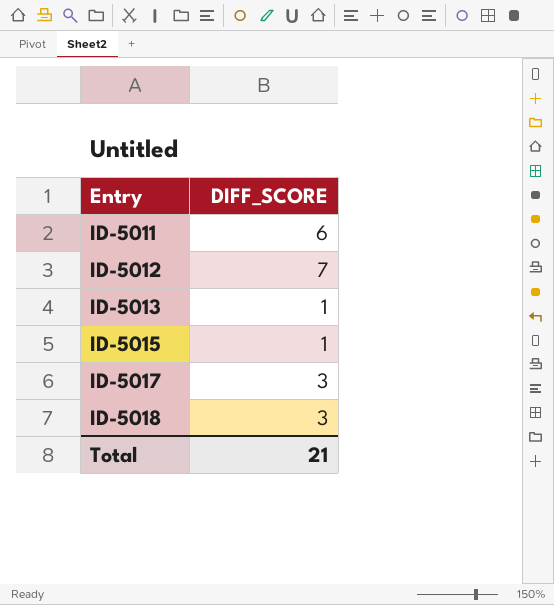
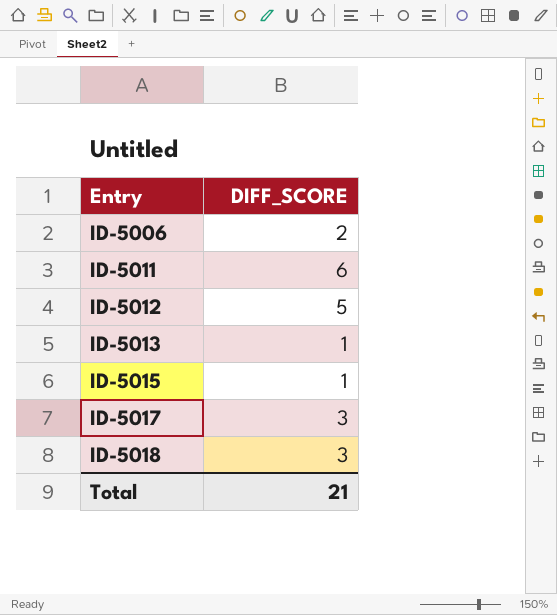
row ID-5006: none -> 2
ID-5012 | DIFF_SCORE: 7 -> 5

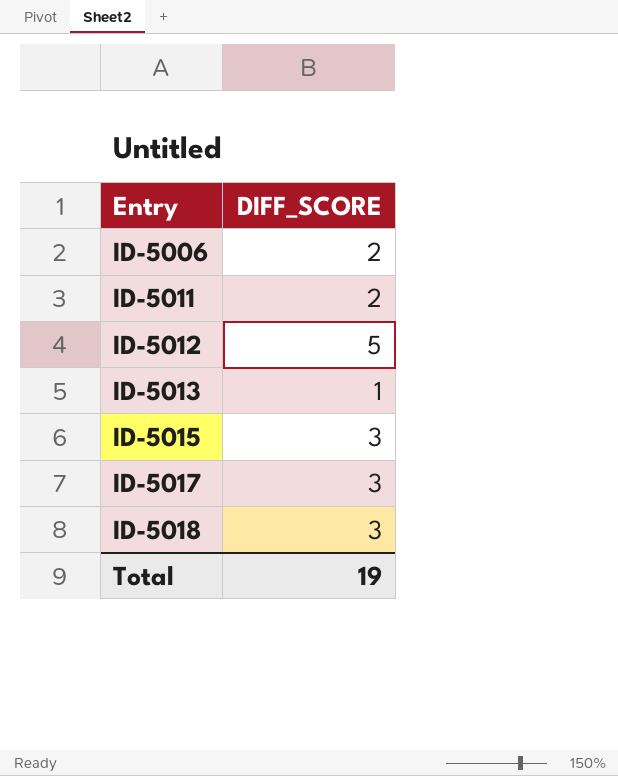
ID-5011 | DIFF_SCORE: 6 -> 2
ID-5015 | DIFF_SCORE: 1 -> 3
Total | DIFF_SCORE: 21 -> 19

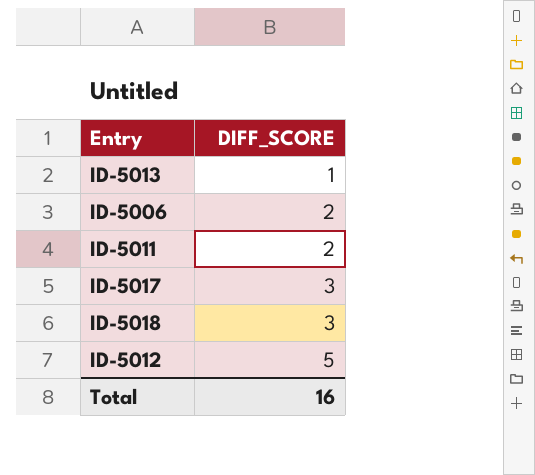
row order: Entry ascending -> DIFF_SCORE ascending
row ID-5015: 3 -> none
Total | DIFF_SCORE: 19 -> 16

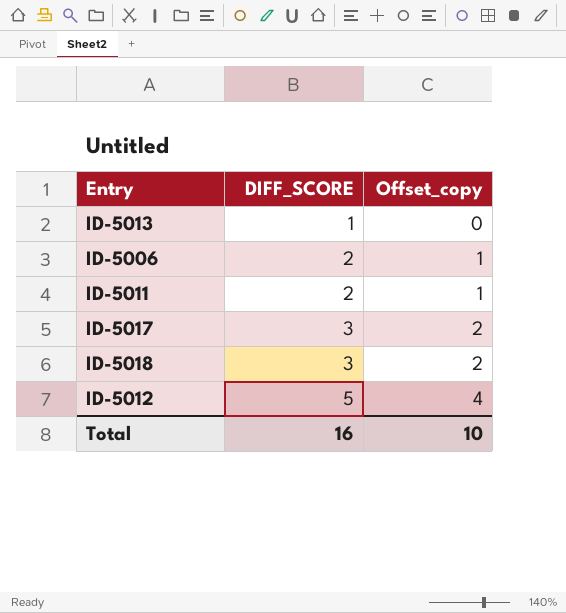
column Offset_copy | formula: none -> [DIFF_SCORE] - 1

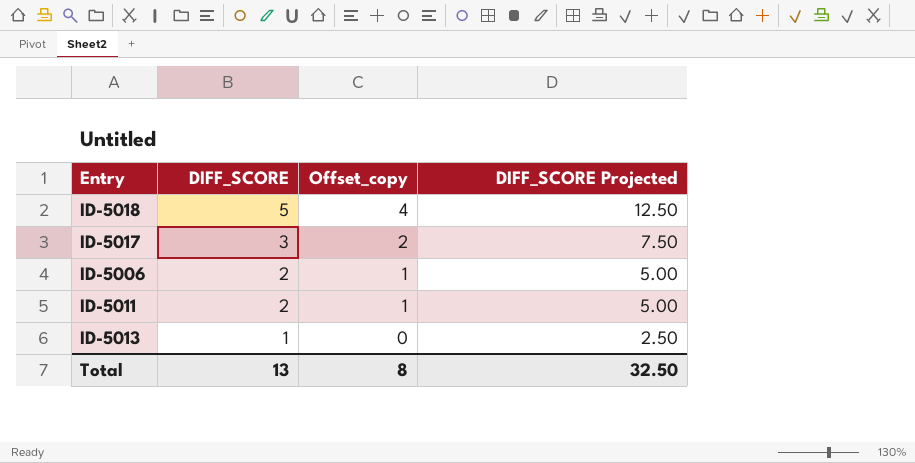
row order: DIFF_SCORE ascending -> DIFF_SCORE descending
column DIFF_SCORE Projected | formula: none -> [DIFF_SCORE] * 2.5
row ID-5012: 5 | 4 -> none
ID-5018 | DIFF_SCORE: 3 -> 5
ID-5018 | Offset_copy: 2 -> 4
Total | DIFF_SCORE: 16 -> 13
Total | Offset_copy: 10 -> 8

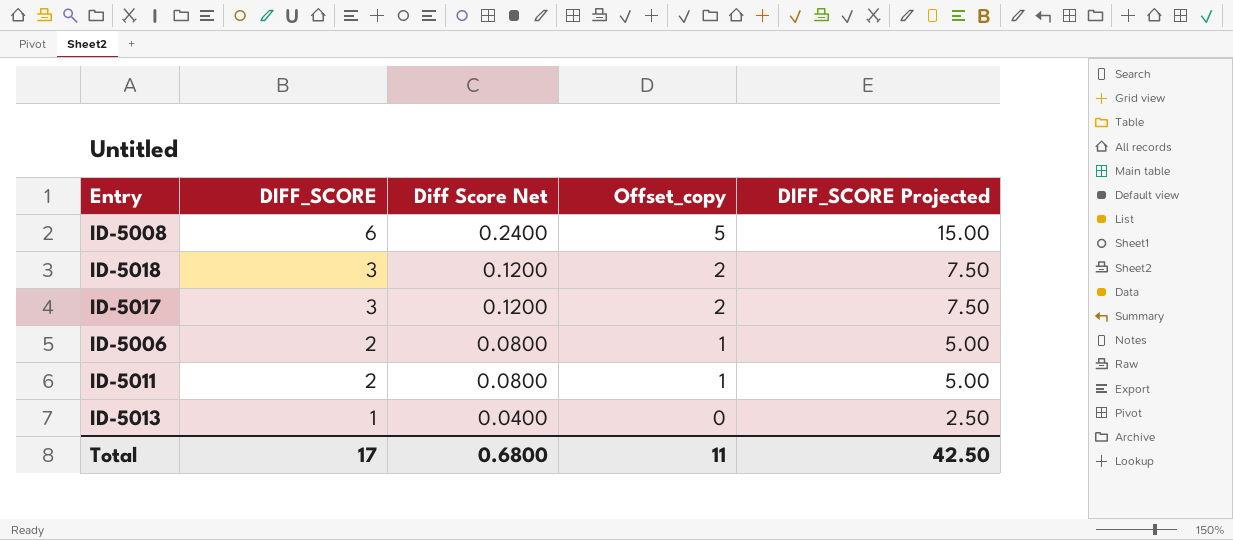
column Diff Score Net | formula: none -> [DIFF_SCORE] * 0.04
row ID-5008: none -> 6 | 0.2400 | 5 | 15.00
ID-5018 | DIFF_SCORE: 5 -> 3
ID-5018 | Offset_copy: 4 -> 2
ID-5018 | DIFF_SCORE Projected: 12.50 -> 7.50
Total | DIFF_SCORE: 13 -> 17
Total | Offset_copy: 8 -> 11
Total | DIFF_SCORE Projected: 32.50 -> 42.50

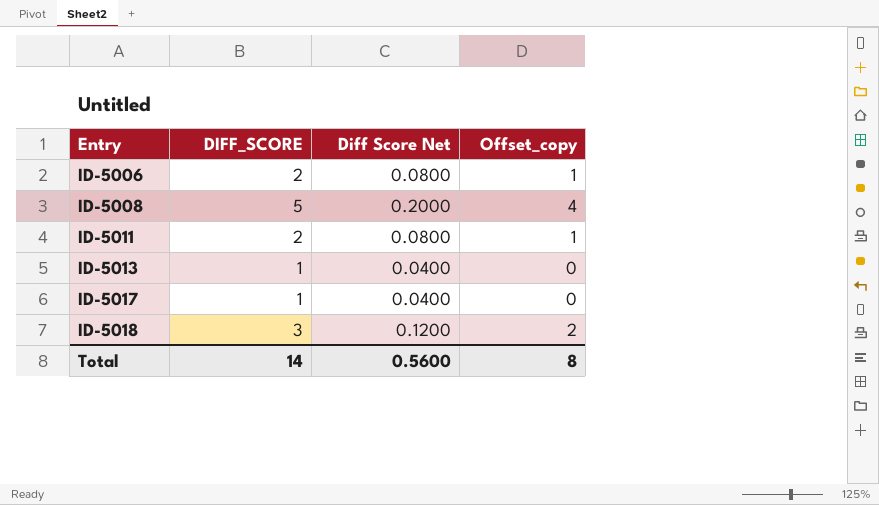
row order: DIFF_SCORE descending -> Entry ascending
column DIFF_SCORE Projected | formula: [DIFF_SCORE] * 2.5 -> none
ID-5008 | DIFF_SCORE: 6 -> 5
ID-5008 | Diff Score Net: 0.2400 -> 0.2000
ID-5008 | Offset_copy: 5 -> 4
ID-5017 | DIFF_SCORE: 3 -> 1
ID-5017 | Diff Score Net: 0.1200 -> 0.0400
ID-5017 | Offset_copy: 2 -> 0
Total | DIFF_SCORE: 17 -> 14
Total | Diff Score Net: 0.6800 -> 0.5600
Total | Offset_copy: 11 -> 8

